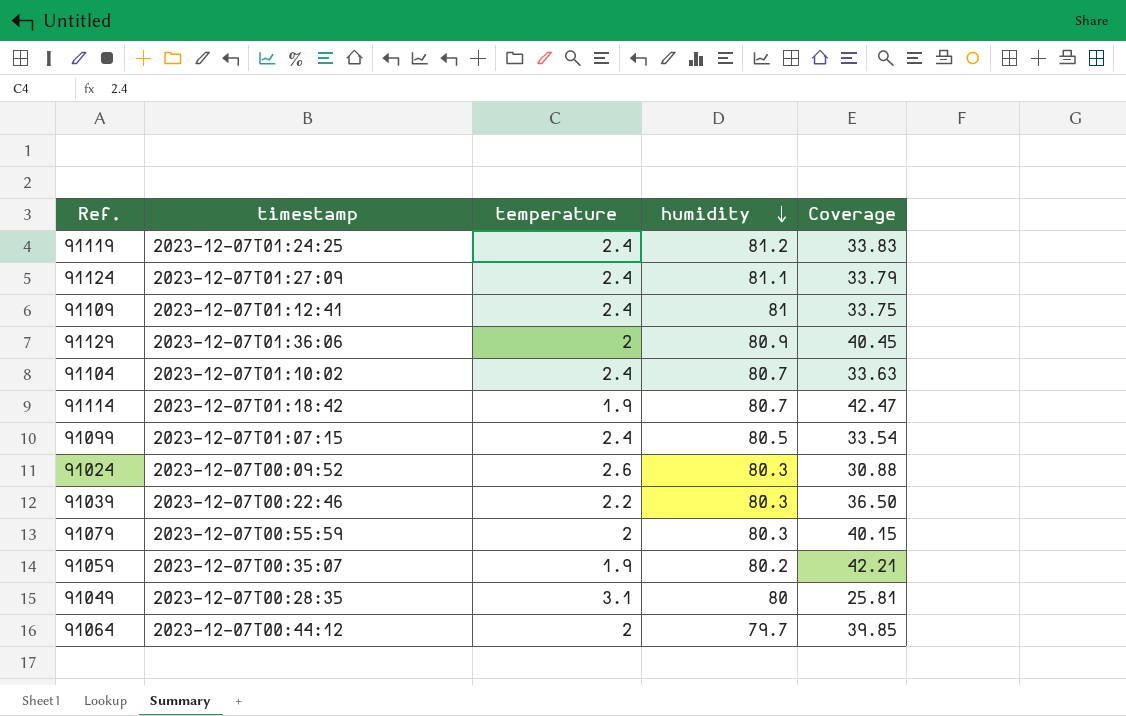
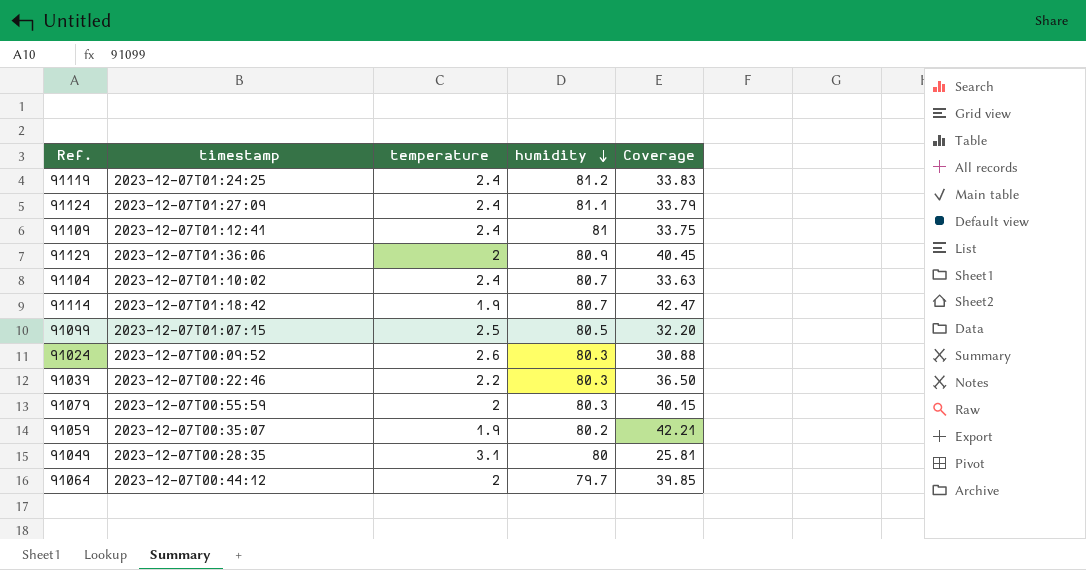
91099 | temperature: 2.4 -> 2.5
91099 | Coverage: 33.54 -> 32.20

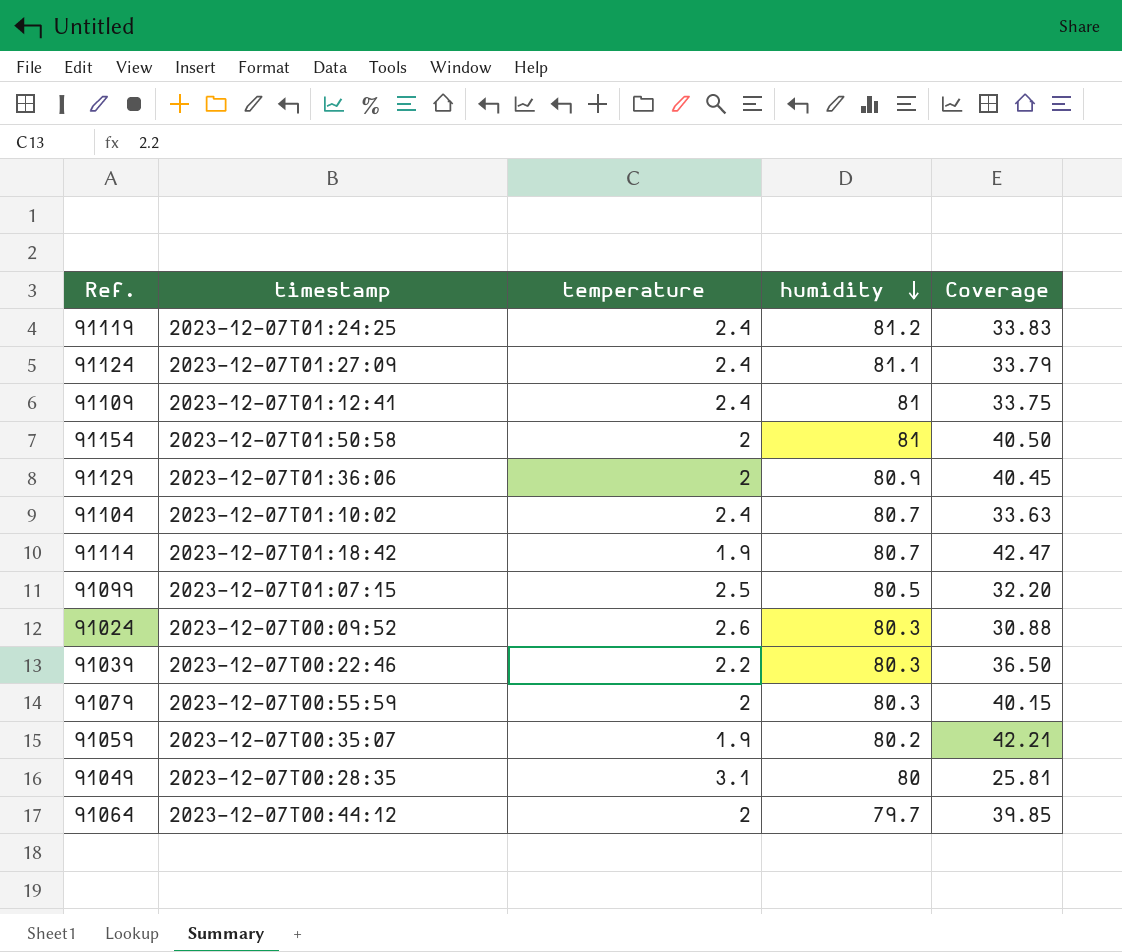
row 91154: none -> 2023-12-07T01:50:58 | 2 | 81 | 40.50

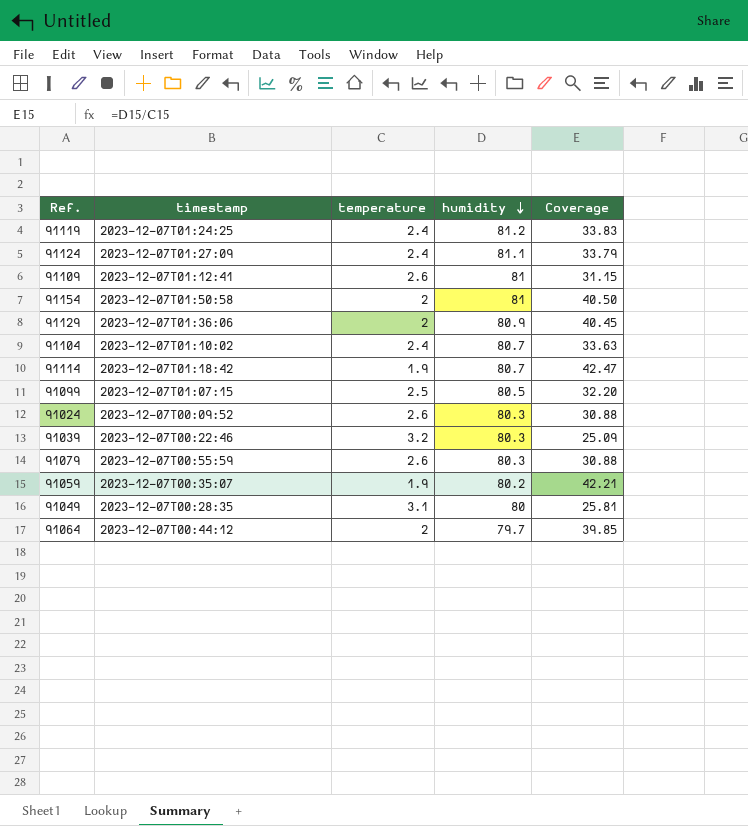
91109 | temperature: 2.4 -> 2.6
91109 | Coverage: 33.75 -> 31.15
91039 | temperature: 2.2 -> 3.2
91039 | Coverage: 36.50 -> 25.09
91079 | temperature: 2 -> 2.6
91079 | Coverage: 40.15 -> 30.88

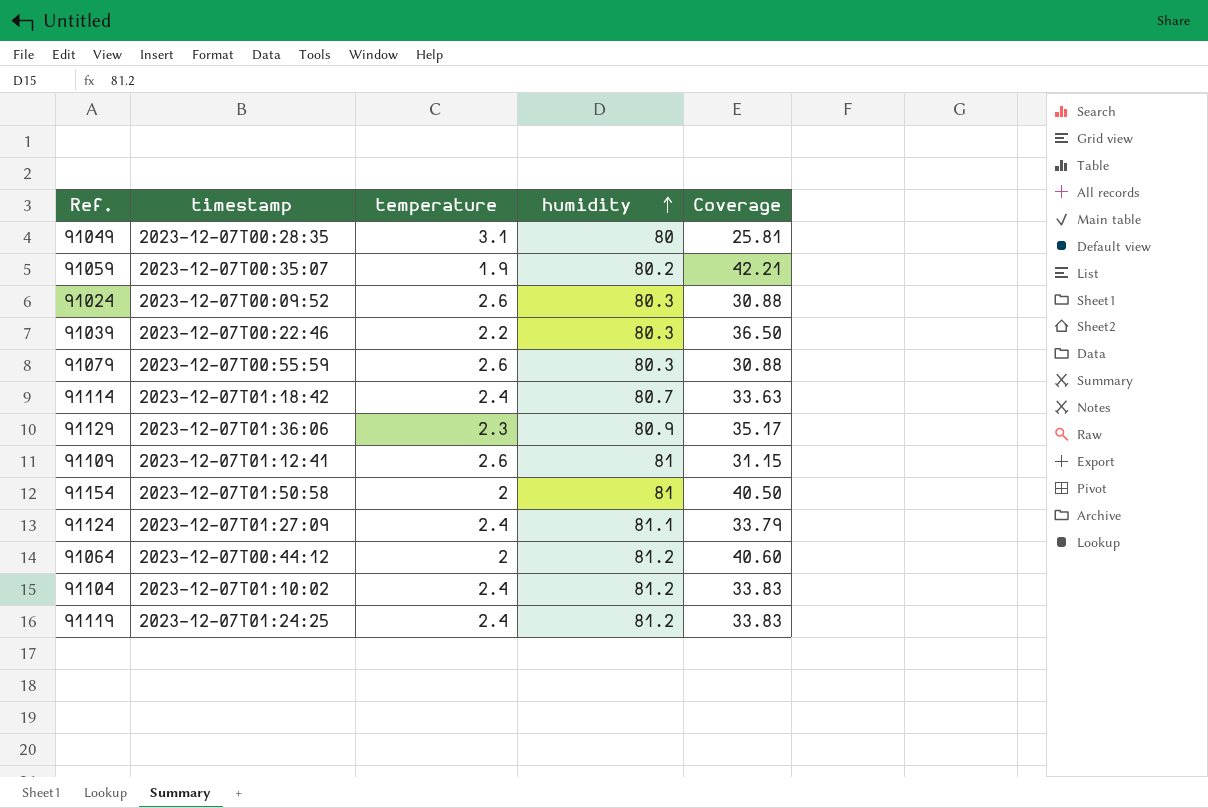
row order: humidity descending -> humidity ascending
row 91099: 2023-12-07T01:07:15 | 2.5 | 80.5 | 32.20 -> none
91039 | temperature: 3.2 -> 2.2
91039 | Coverage: 25.09 -> 36.50
91114 | temperature: 1.9 -> 2.4
91114 | Coverage: 42.47 -> 33.63
91129 | temperature: 2 -> 2.3
91129 | Coverage: 40.45 -> 35.17
91064 | humidity: 79.7 -> 81.2
91064 | Coverage: 39.85 -> 40.60
91104 | humidity: 80.7 -> 81.2
91104 | Coverage: 33.63 -> 33.83

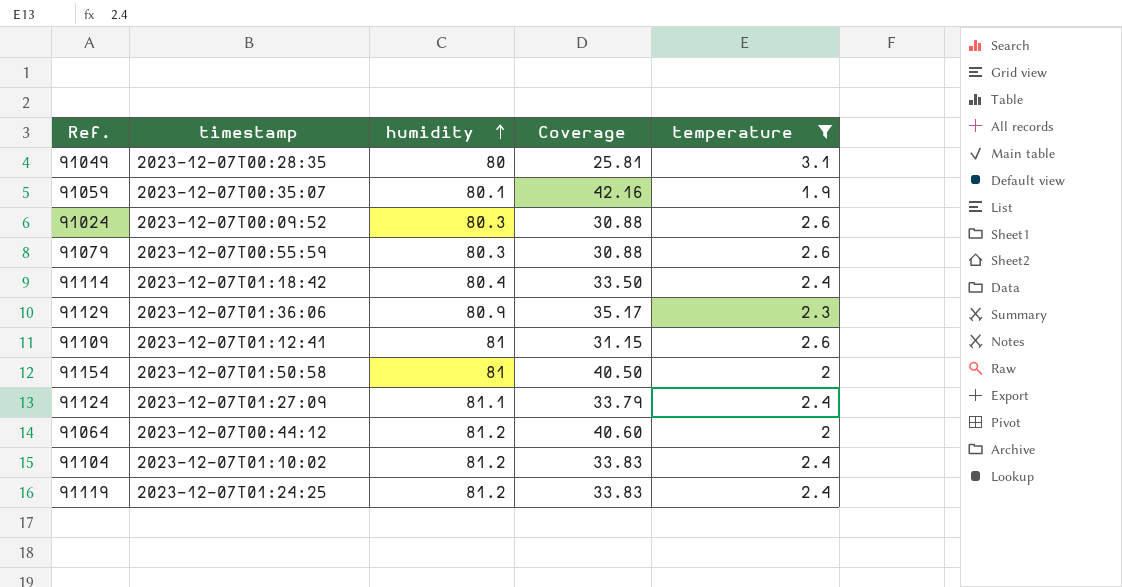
filter: none -> temperature != 2.2
column temperature | position: 3 -> 5
91059 | humidity: 80.2 -> 80.1
91059 | Coverage: 42.21 -> 42.16
91114 | humidity: 80.7 -> 80.4
91114 | Coverage: 33.63 -> 33.50

